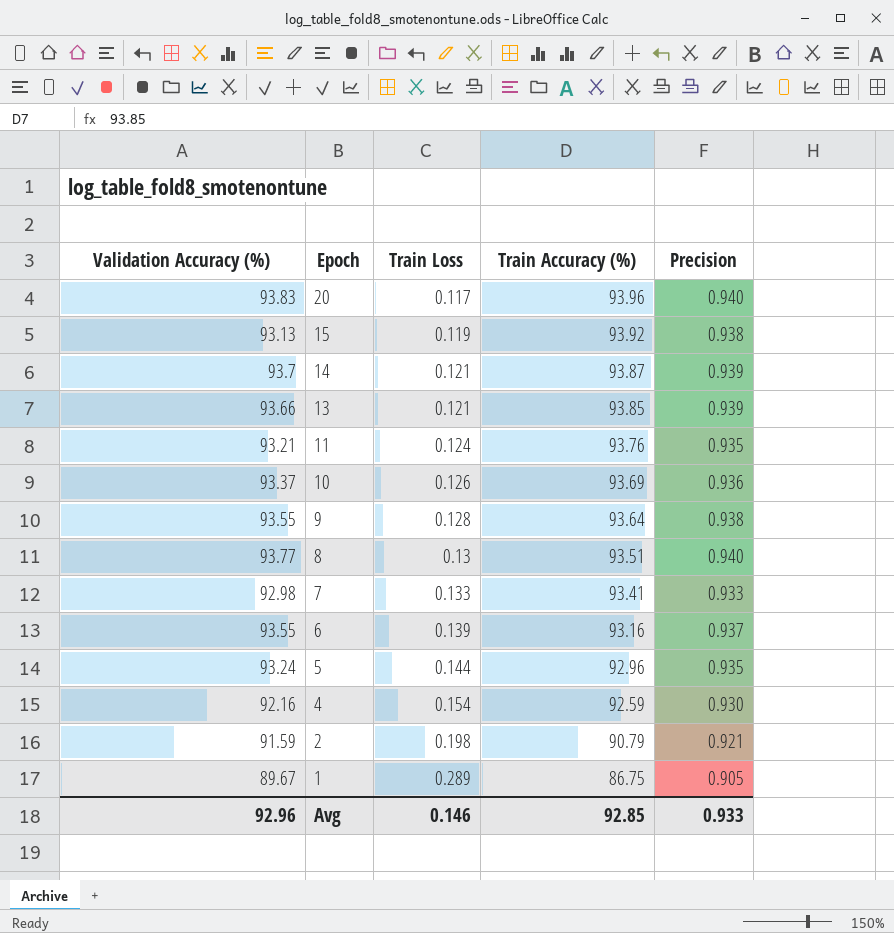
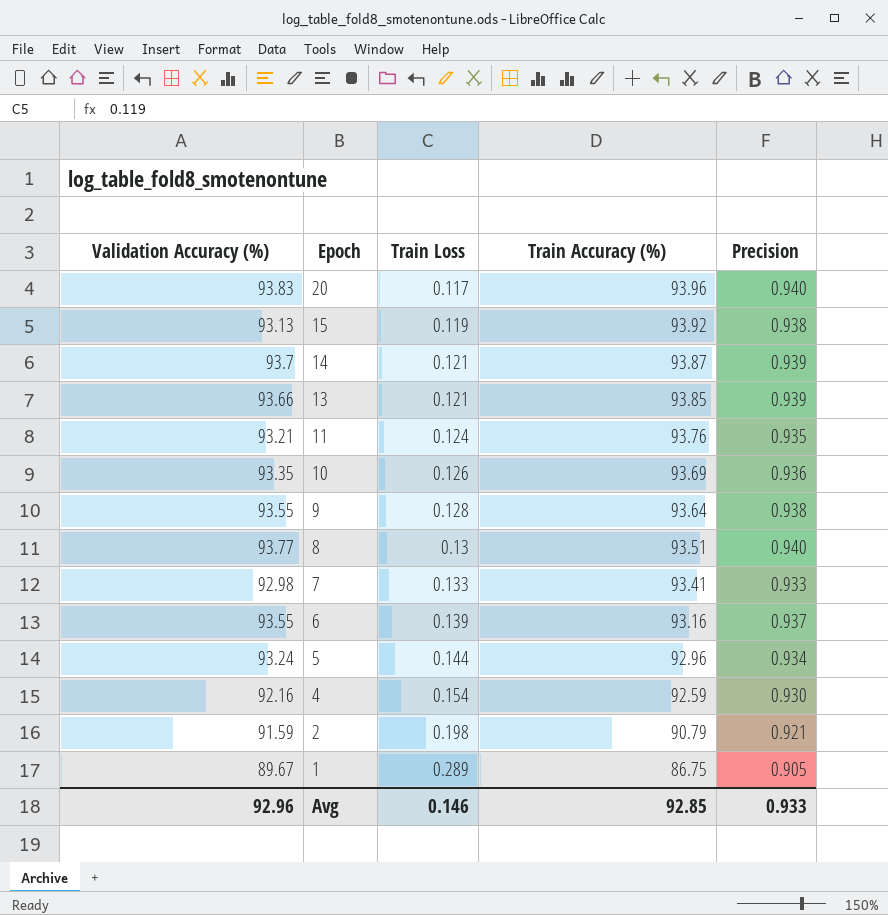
10 | Validation Accuracy (%): 93.37 -> 93.35
5 | Precision: 0.935 -> 0.934

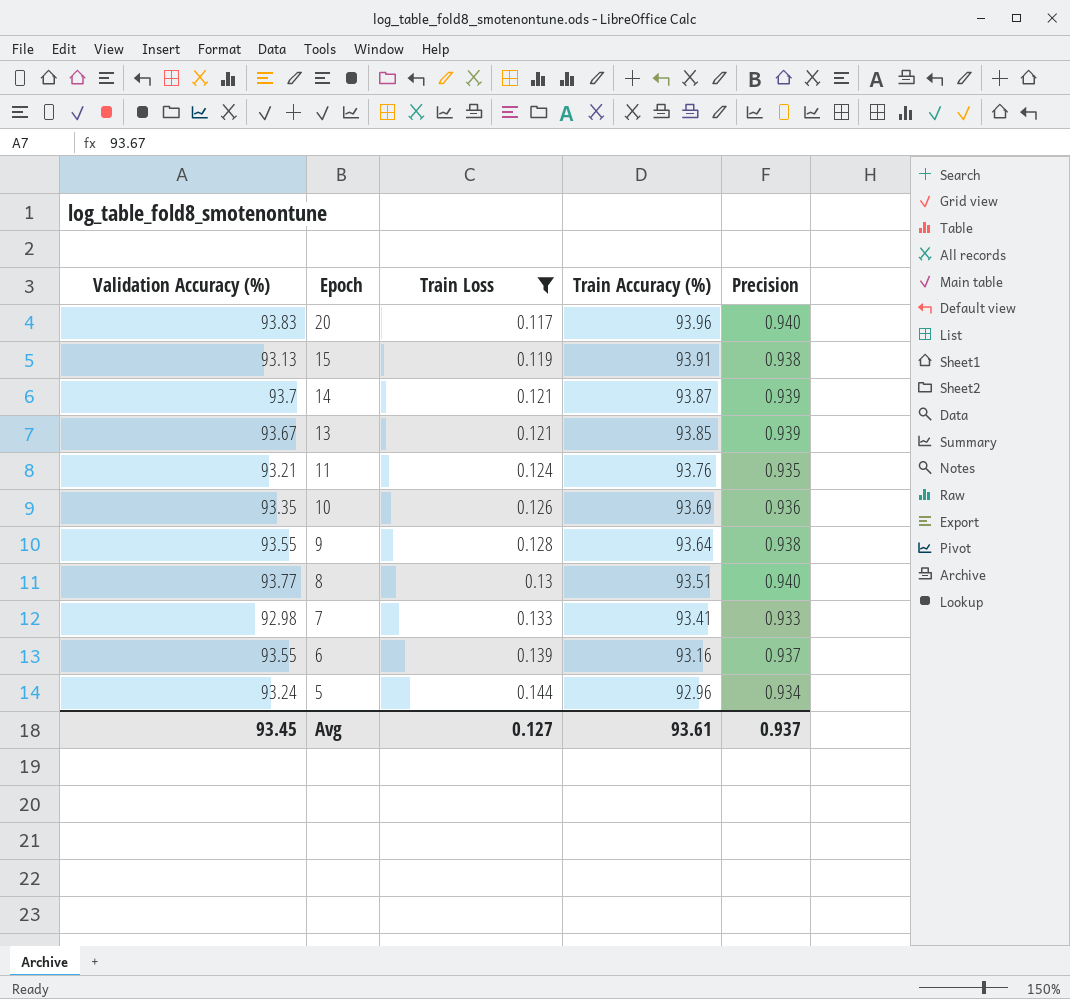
filter: none -> Train Loss <= 0.144
15 | Train Accuracy (%): 93.92 -> 93.91
13 | Validation Accuracy (%): 93.66 -> 93.67
Avg | Validation Accuracy (%): 92.96 -> 93.45
Avg | Train Loss: 0.146 -> 0.127
Avg | Train Accuracy (%): 92.85 -> 93.61
Avg | Precision: 0.933 -> 0.937

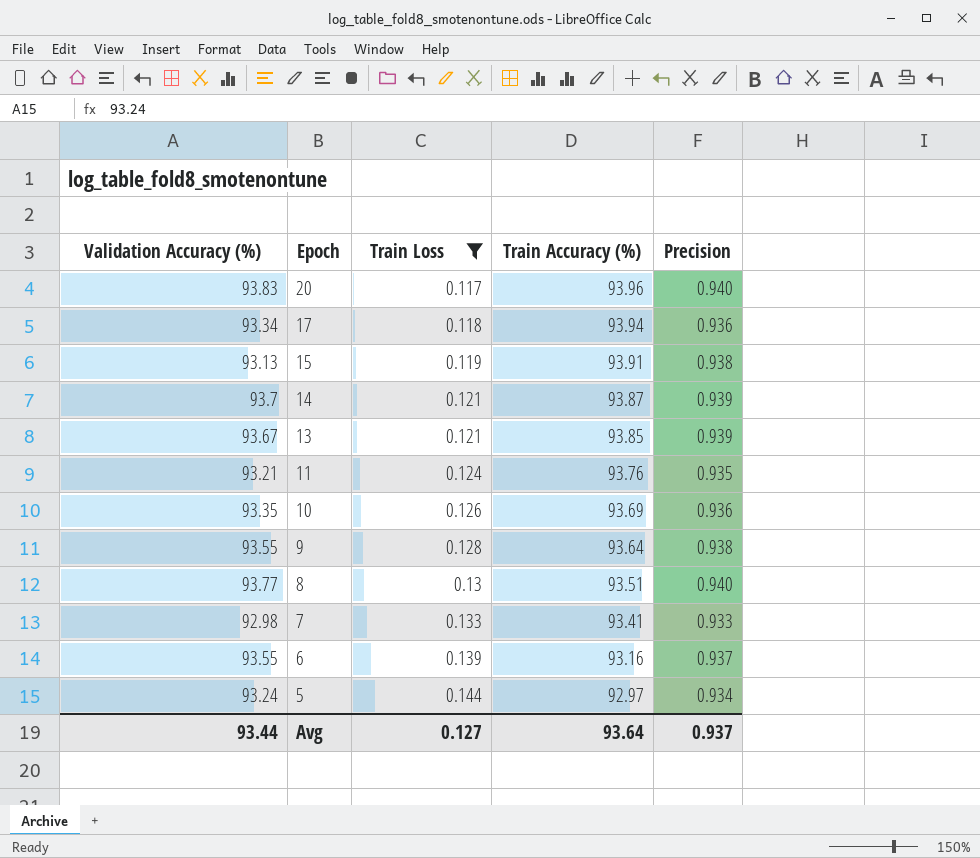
row 17: none -> 93.34 | 0.118 | 93.94 | 0.936
5 | Train Accuracy (%): 92.96 -> 92.97
Avg | Validation Accuracy (%): 93.45 -> 93.44
Avg | Train Accuracy (%): 93.61 -> 93.64

